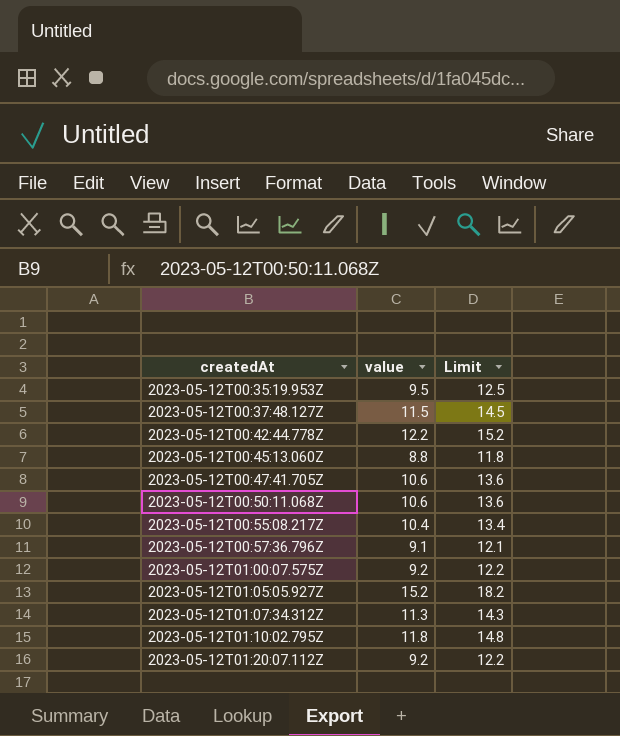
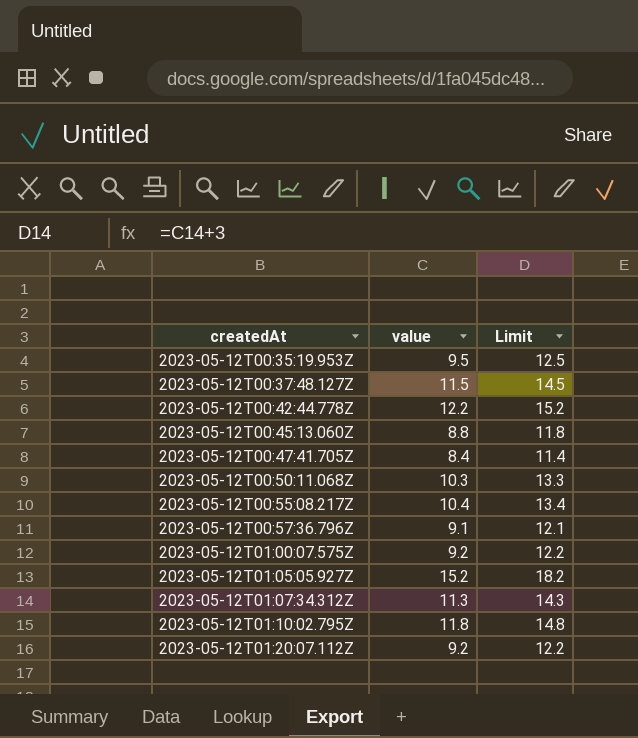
2023-05-12T00:47:41.705Z | value: 10.6 -> 8.4
2023-05-12T00:47:41.705Z | Limit: 13.6 -> 11.4
2023-05-12T00:50:11.068Z | value: 10.6 -> 10.3
2023-05-12T00:50:11.068Z | Limit: 13.6 -> 13.3

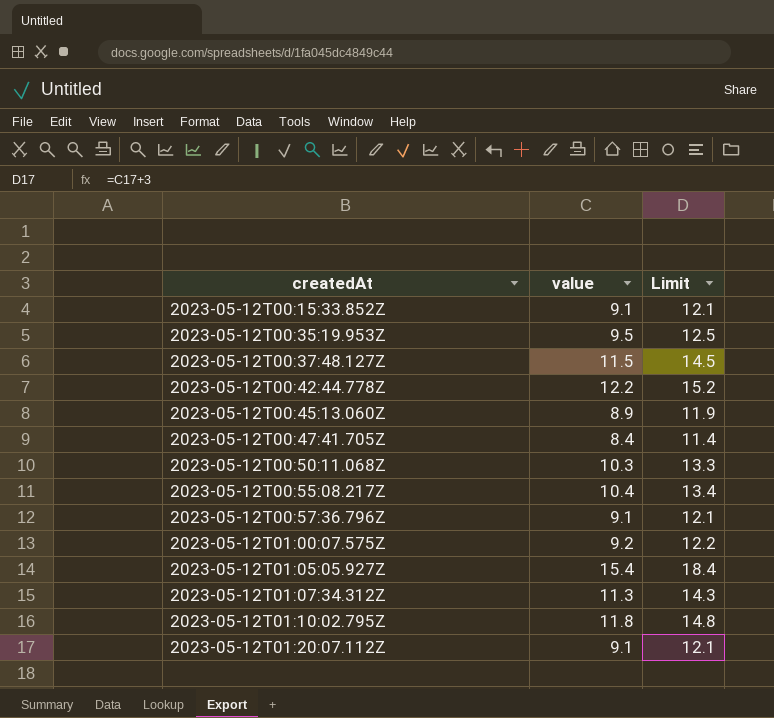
row 2023-05-12T00:15:33.852Z: none -> 9.1 | 12.1
2023-05-12T00:45:13.060Z | value: 8.8 -> 8.9
2023-05-12T00:45:13.060Z | Limit: 11.8 -> 11.9
2023-05-12T01:05:05.927Z | value: 15.2 -> 15.4
2023-05-12T01:05:05.927Z | Limit: 18.2 -> 18.4
2023-05-12T01:20:07.112Z | value: 9.2 -> 9.1
2023-05-12T01:20:07.112Z | Limit: 12.2 -> 12.1

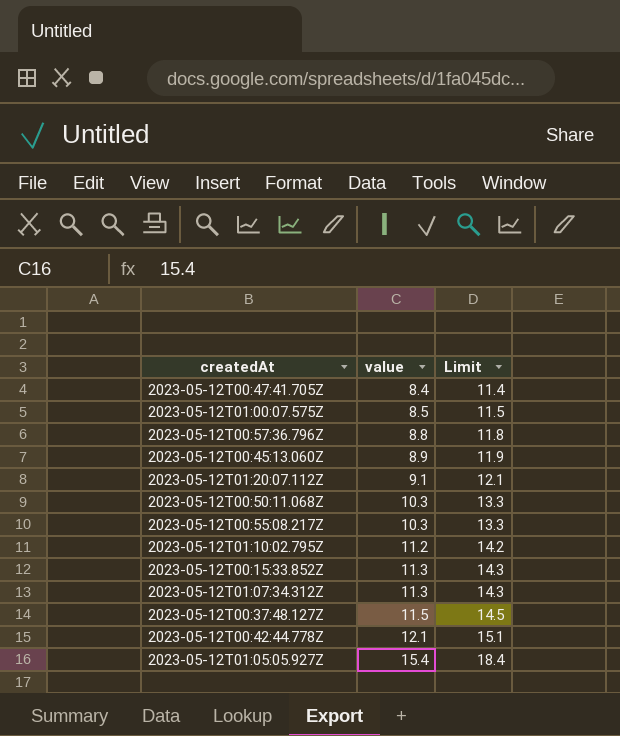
row order: createdAt ascending -> value ascending
row 2023-05-12T00:35:19.953Z: 9.5 | 12.5 -> none
2023-05-12T01:00:07.575Z | value: 9.2 -> 8.5
2023-05-12T01:00:07.575Z | Limit: 12.2 -> 11.5
2023-05-12T00:57:36.796Z | value: 9.1 -> 8.8
2023-05-12T00:57:36.796Z | Limit: 12.1 -> 11.8
2023-05-12T00:55:08.217Z | value: 10.4 -> 10.3
2023-05-12T00:55:08.217Z | Limit: 13.4 -> 13.3
2023-05-12T01:10:02.795Z | value: 11.8 -> 11.2
2023-05-12T01:10:02.795Z | Limit: 14.8 -> 14.2
2023-05-12T00:15:33.852Z | value: 9.1 -> 11.3
2023-05-12T00:15:33.852Z | Limit: 12.1 -> 14.3
2023-05-12T00:42:44.778Z | value: 12.2 -> 12.1
2023-05-12T00:42:44.778Z | Limit: 15.2 -> 15.1

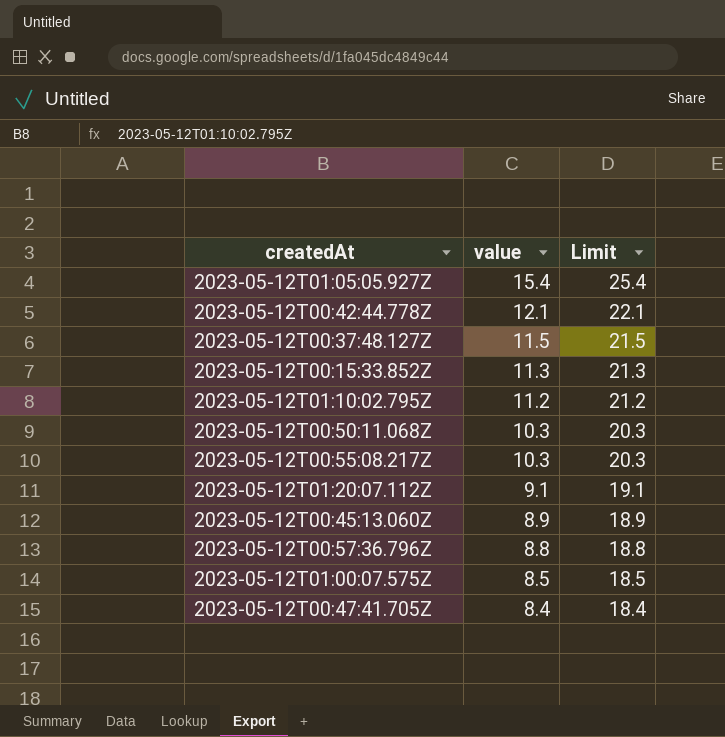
row order: value ascending -> value descending
column Limit | formula: [value] + 3 -> [value] + 10
row 2023-05-12T01:07:34.312Z: 11.3 | 14.3 -> none

